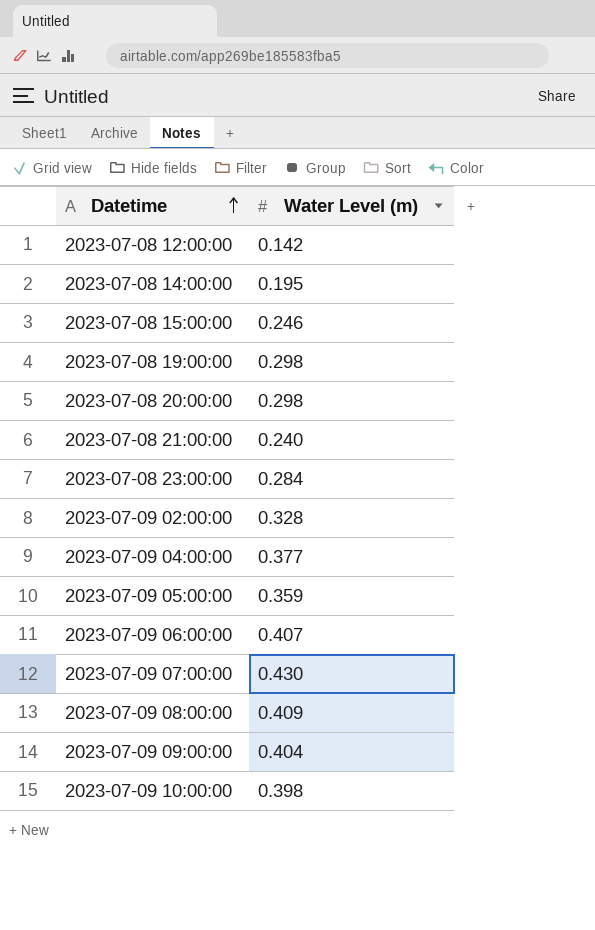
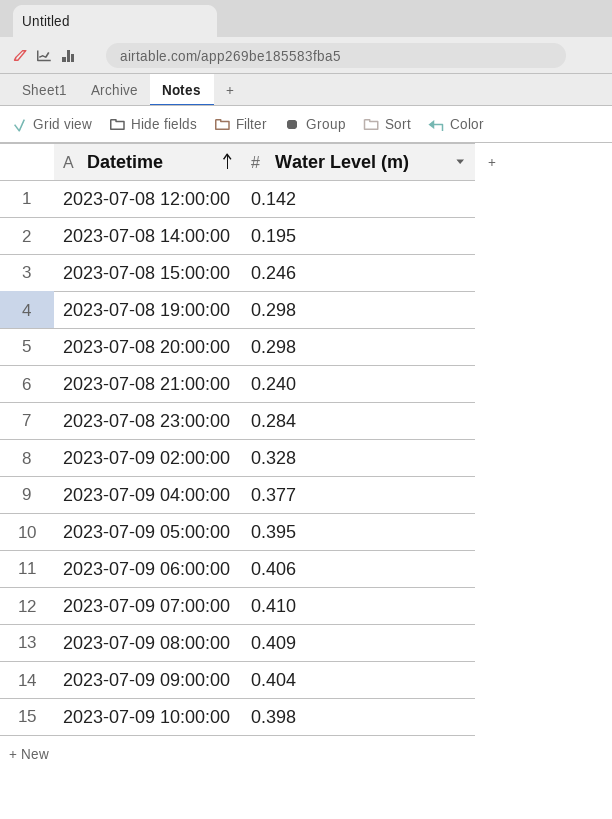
2023-07-09 05:00:00 | Water Level (m): 0.359 -> 0.395
2023-07-09 06:00:00 | Water Level (m): 0.407 -> 0.406
2023-07-09 07:00:00 | Water Level (m): 0.430 -> 0.410

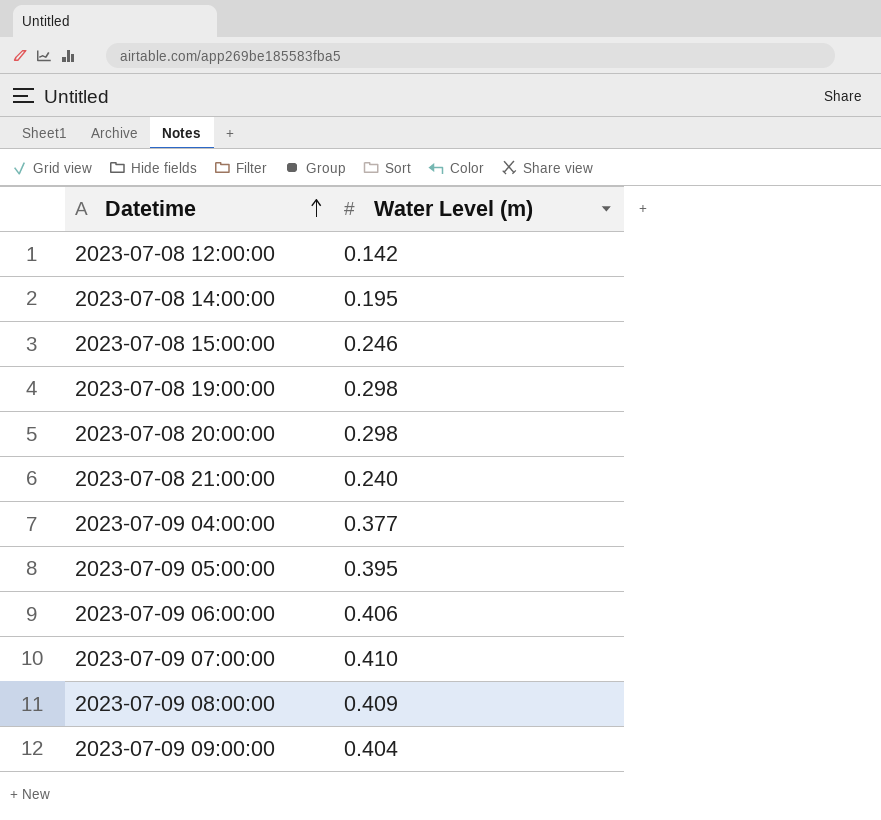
row 2023-07-08 23:00:00: 0.284 -> none
row 2023-07-09 02:00:00: 0.328 -> none
row 2023-07-09 10:00:00: 0.398 -> none

